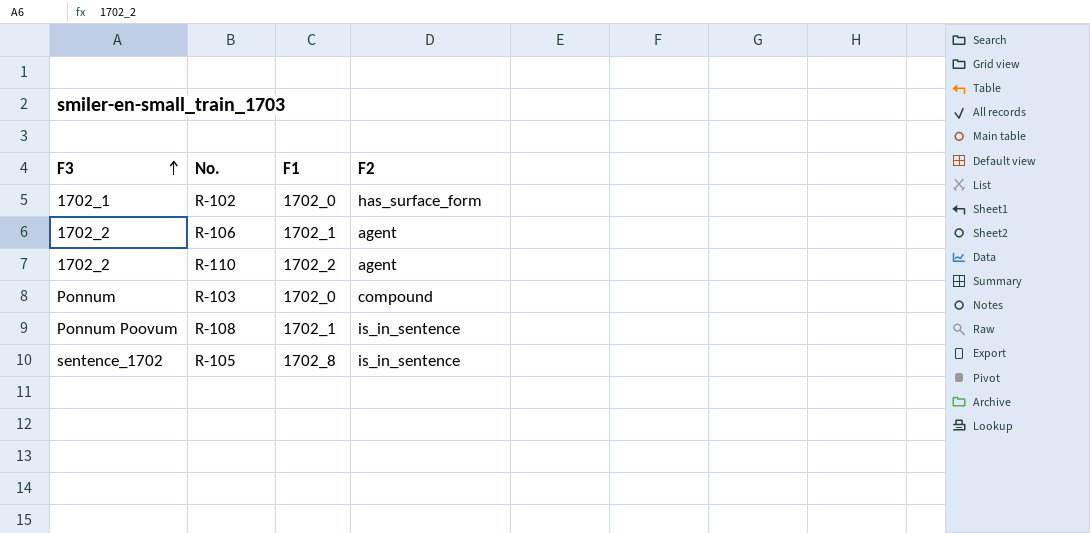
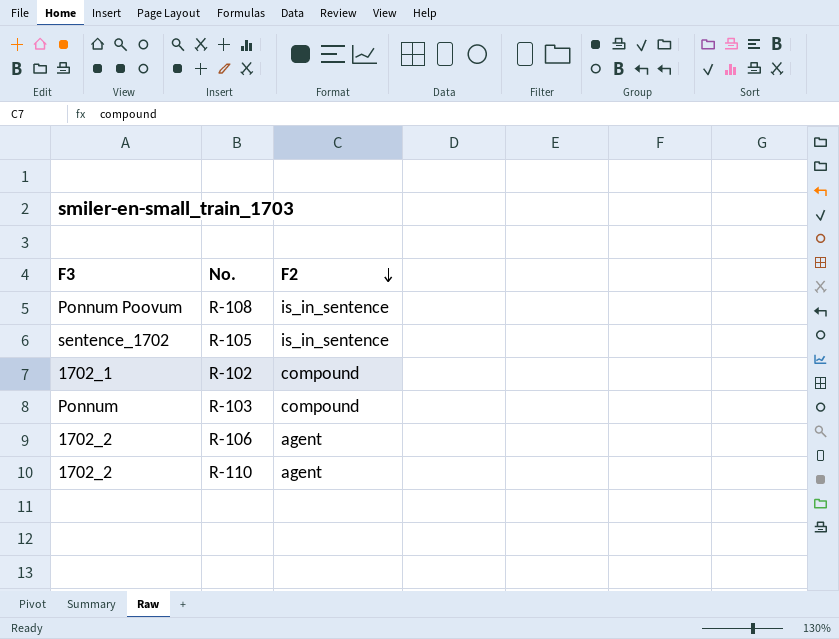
row order: F3 ascending -> F2 descending
column F1 | position: 3 -> none
R-102 | F2: has_surface_form -> compound

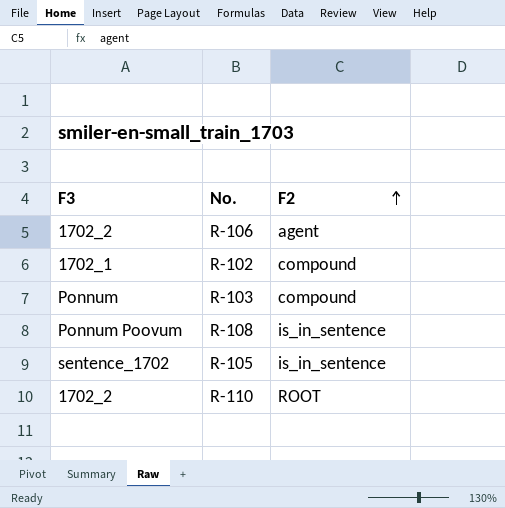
row order: F2 descending -> F2 ascending
R-110 | F2: agent -> ROOT

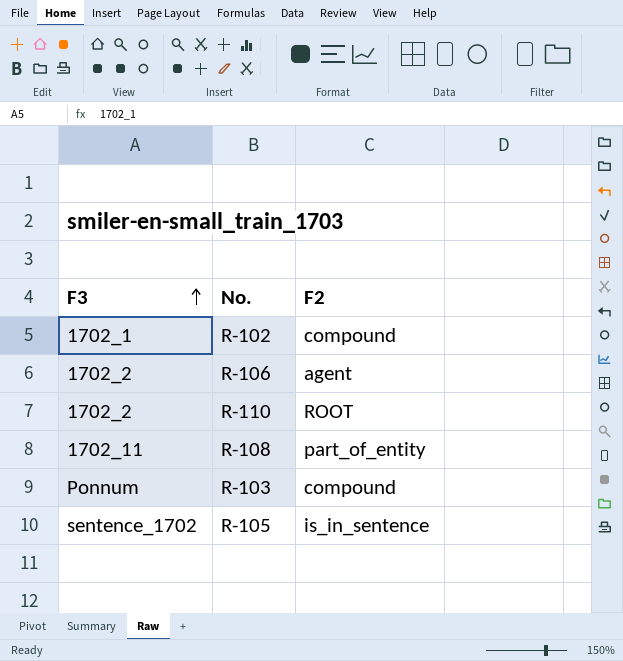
row order: F2 ascending -> F3 ascending
R-108 | F3: Ponnum Poovum -> 1702_11
R-108 | F2: is_in_sentence -> part_of_entity

